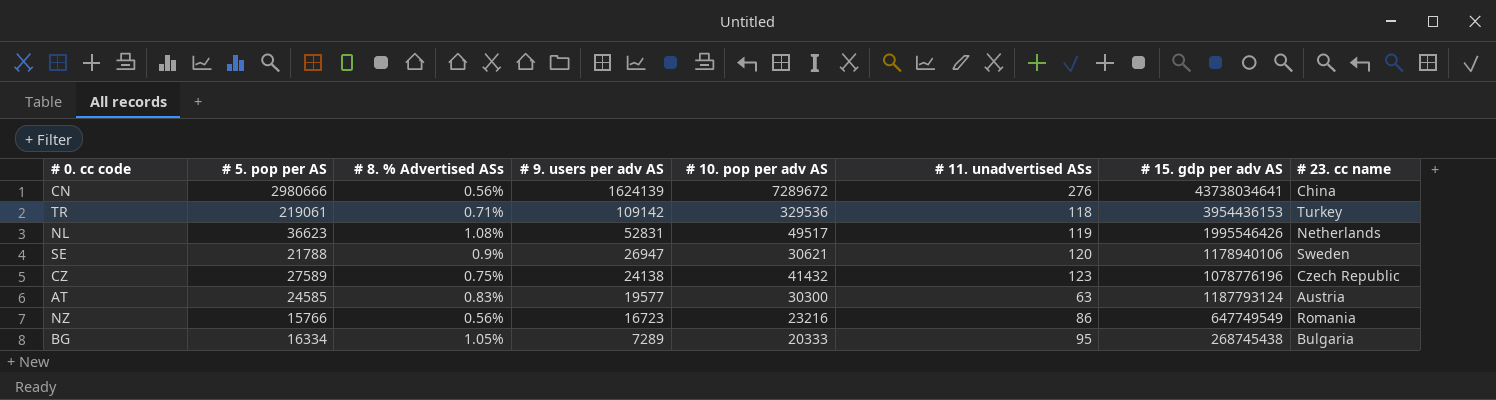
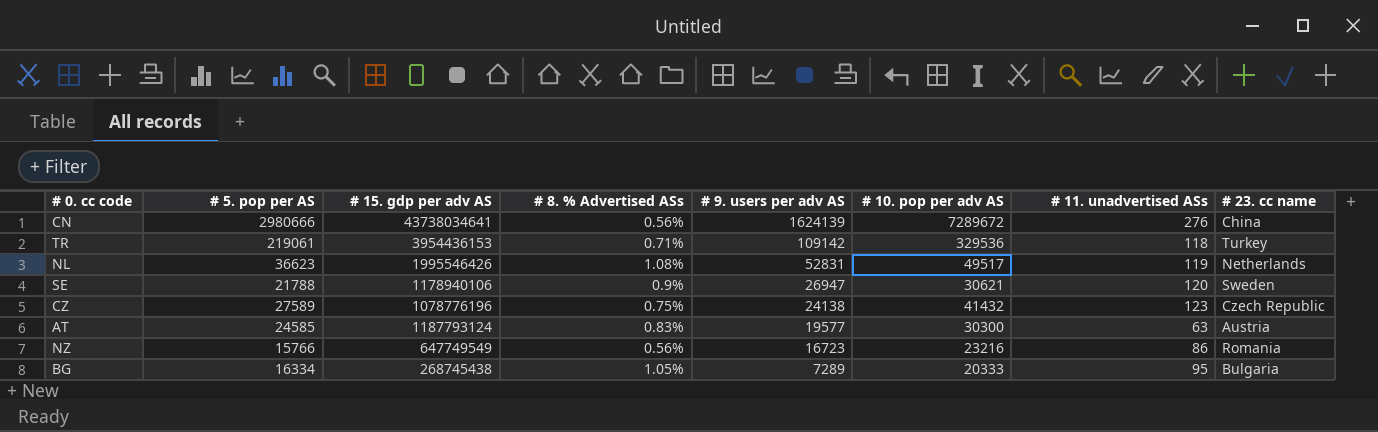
column # 15. gdp per adv AS | position: 7 -> 3

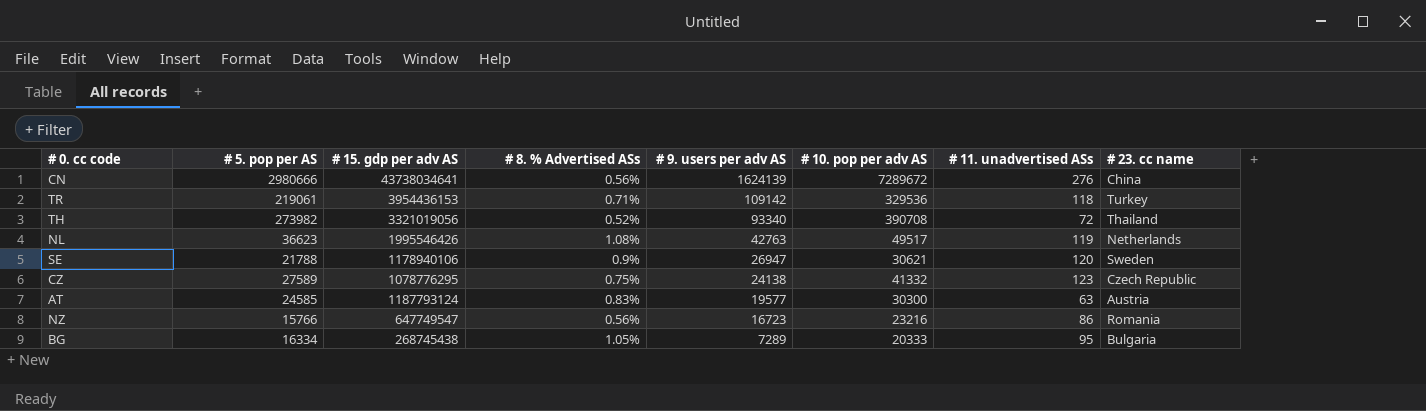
row TH: none -> 273982 | 3321019056 | 0.52% | 93340 | 390708 | 72 | Thailand
NL | # 9. users per adv AS: 52831 -> 42763
CZ | # 15. gdp per adv AS: 1078776196 -> 1078776295
CZ | # 10. pop per adv AS: 41432 -> 41332
NZ | # 15. gdp per adv AS: 647749549 -> 647749547

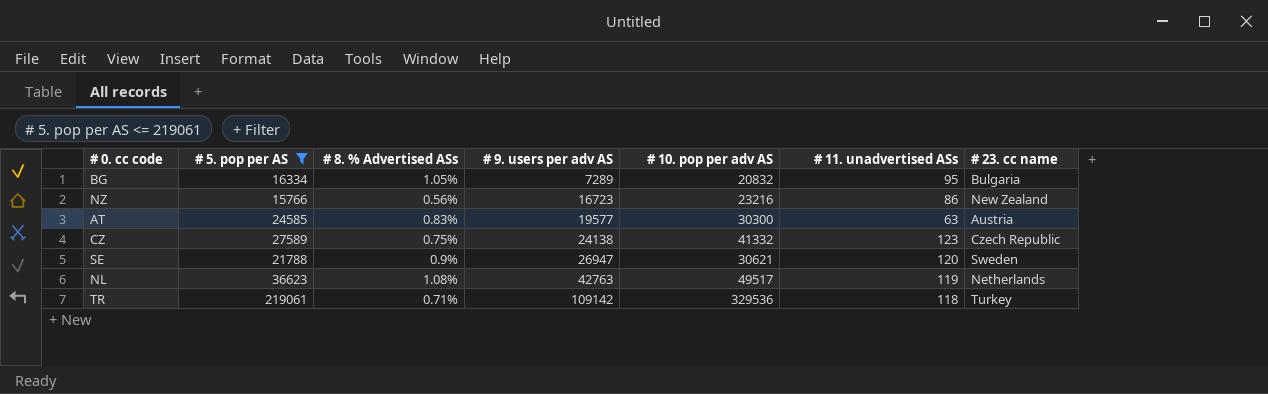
filter: none -> # 5. pop per AS <= 219061
row order: # 9. users per adv AS descending -> # 9. users per adv AS ascending
column # 15. gdp per adv AS | position: 3 -> none
BG | # 10. pop per adv AS: 20333 -> 20832
NZ | # 23. cc name: Romania -> New Zealand

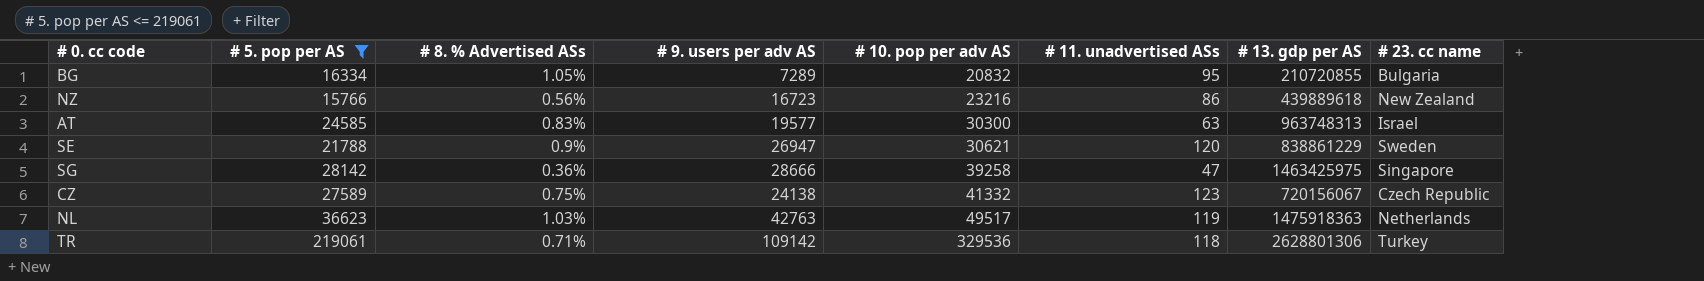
row order: # 9. users per adv AS ascending -> # 10. pop per adv AS ascending
column # 13. gdp per AS | position: none -> 7
AT | # 23. cc name: Austria -> Israel
row SG: none -> 28142 | 0.36% | 28666 | 39258 | 47 | 1463425975 | Singapore
NL | # 8. % Advertised ASs: 1.08% -> 1.03%

